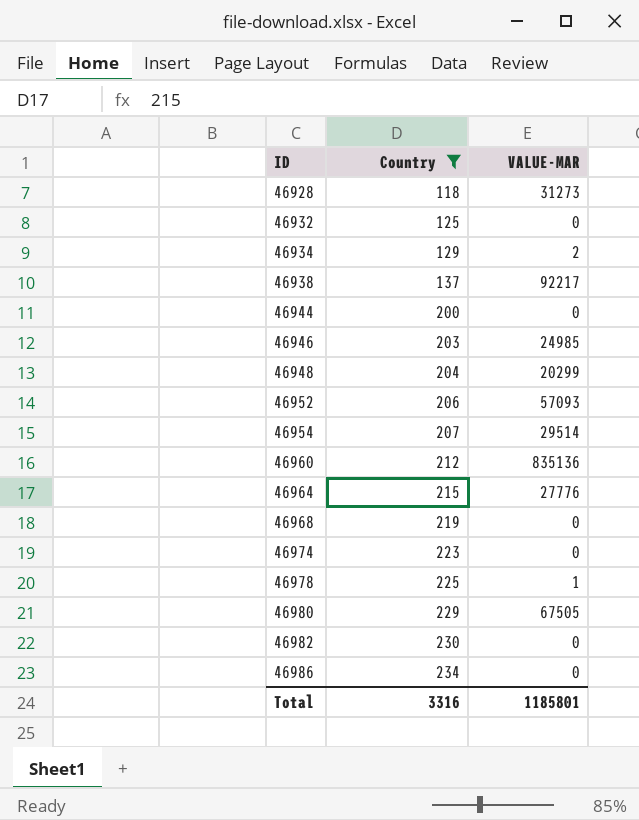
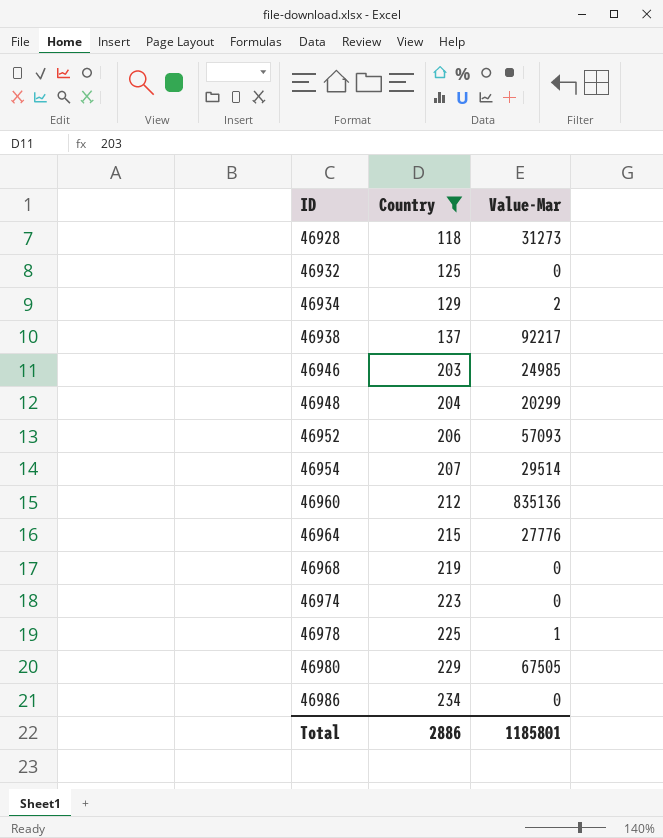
column name: VALUE-MAR -> Value-Mar
row 46944: 200 | 0 -> none
row 46982: 230 | 0 -> none
Total | Country: 3316 -> 2886

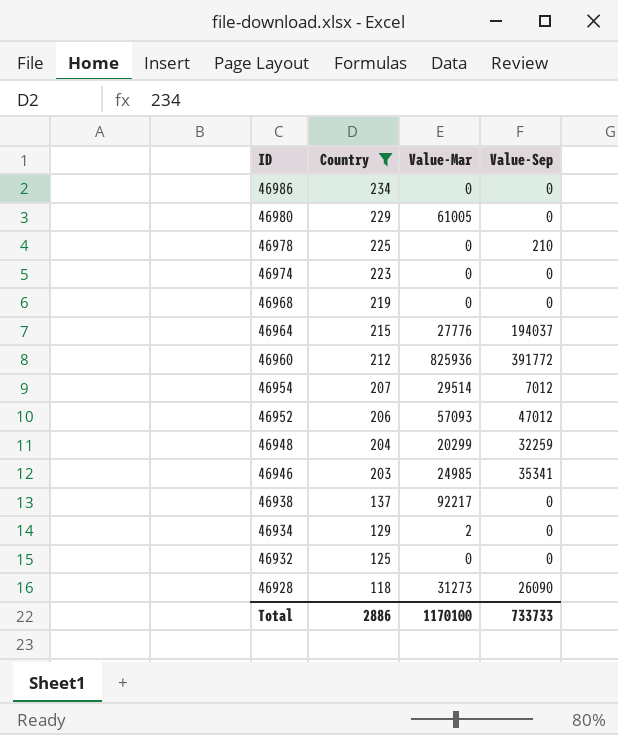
row order: ID ascending -> ID descending
column Value-Sep | position: none -> 4
46980 | Value-Mar: 67505 -> 61005
46978 | Value-Mar: 1 -> 0
46960 | Value-Mar: 835136 -> 825936
Total | Value-Mar: 1185801 -> 1170100

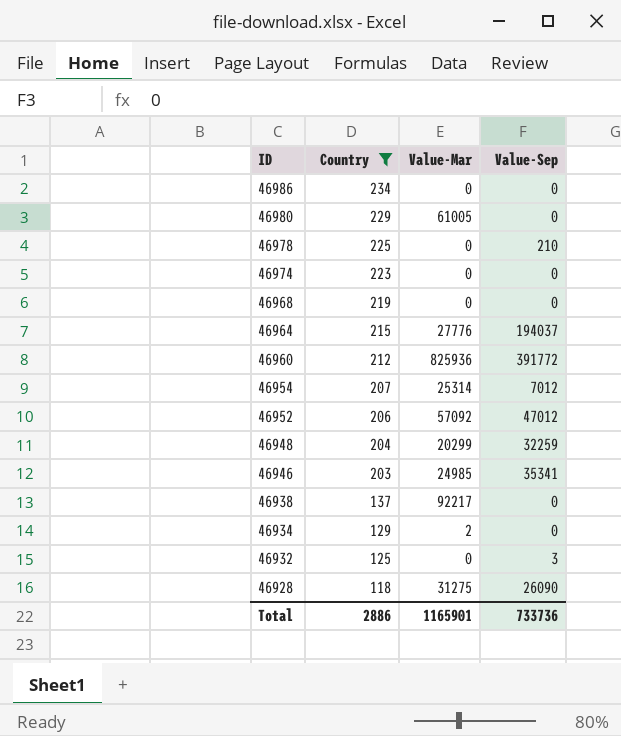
46954 | Value-Mar: 29514 -> 25314
46952 | Value-Mar: 57093 -> 57092
46932 | Value-Sep: 0 -> 3
46928 | Value-Mar: 31273 -> 31275
Total | Value-Mar: 1170100 -> 1165901
Total | Value-Sep: 733733 -> 733736

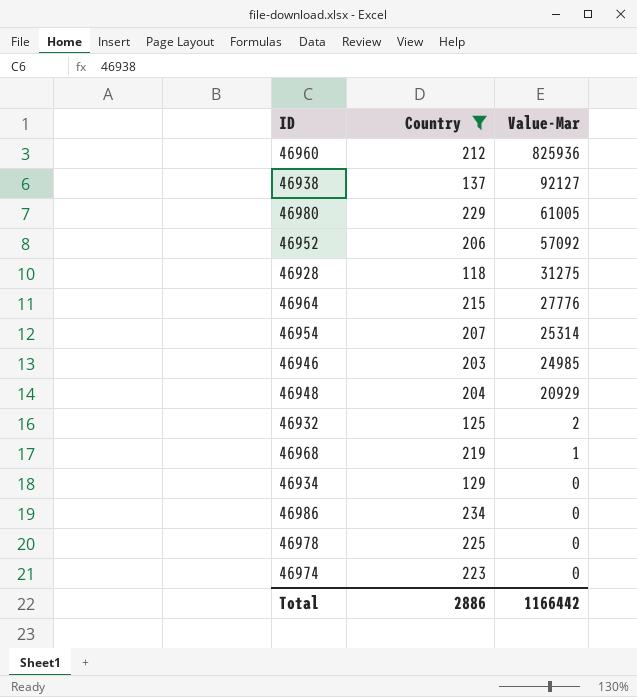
row order: ID descending -> Value-Mar descending
column Value-Sep | position: 4 -> none
46938 | Value-Mar: 92217 -> 92127
46948 | Value-Mar: 20299 -> 20929
46932 | Value-Mar: 0 -> 2
46968 | Value-Mar: 0 -> 1
46934 | Value-Mar: 2 -> 0
Total | Value-Mar: 1165901 -> 1166442

